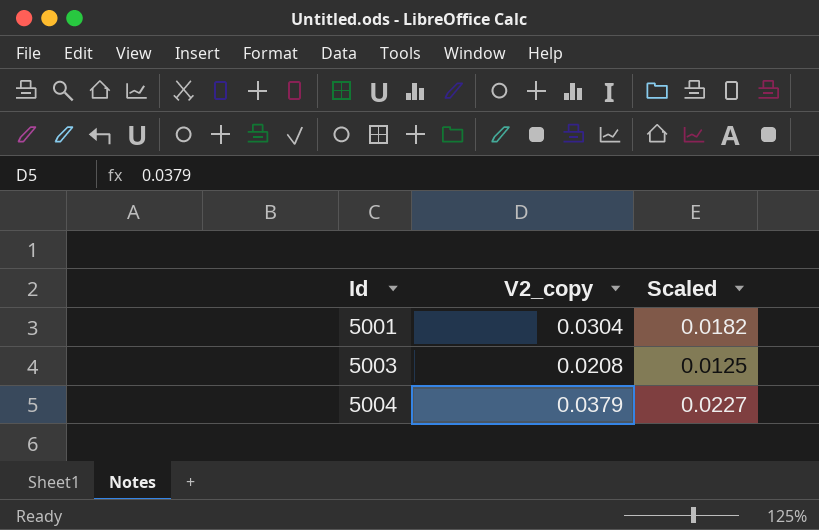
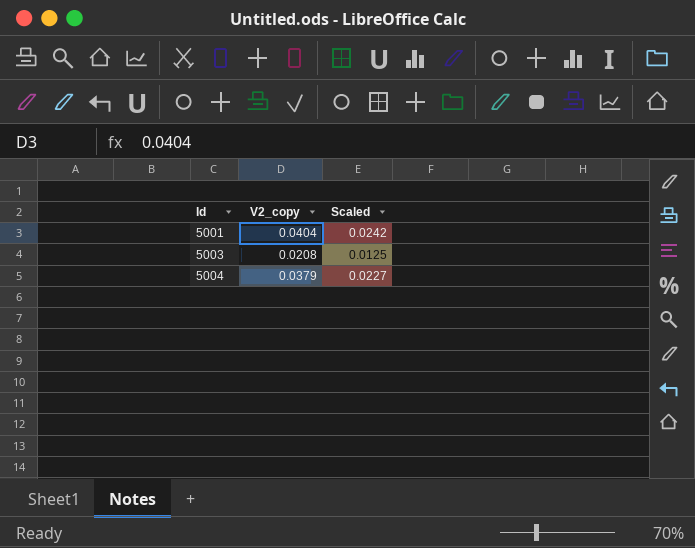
5001 | V2_copy: 0.0304 -> 0.0404
5001 | Scaled: 0.0182 -> 0.0242

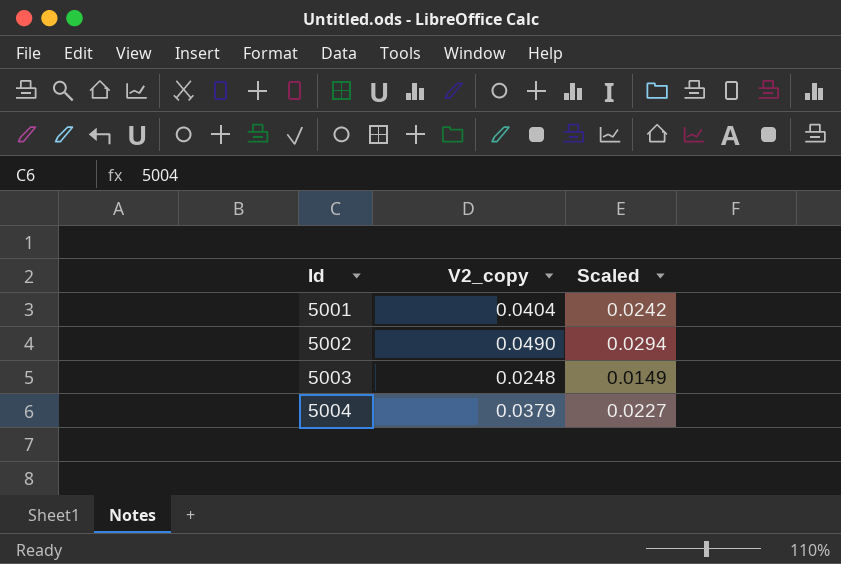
row 5002: none -> 0.0490 | 0.0294
5003 | V2_copy: 0.0208 -> 0.0248
5003 | Scaled: 0.0125 -> 0.0149

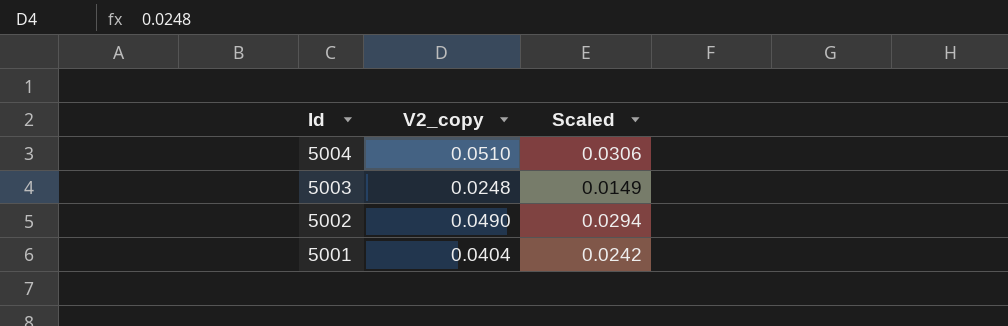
row order: Id ascending -> Id descending
5004 | V2_copy: 0.0379 -> 0.0510
5004 | Scaled: 0.0227 -> 0.0306

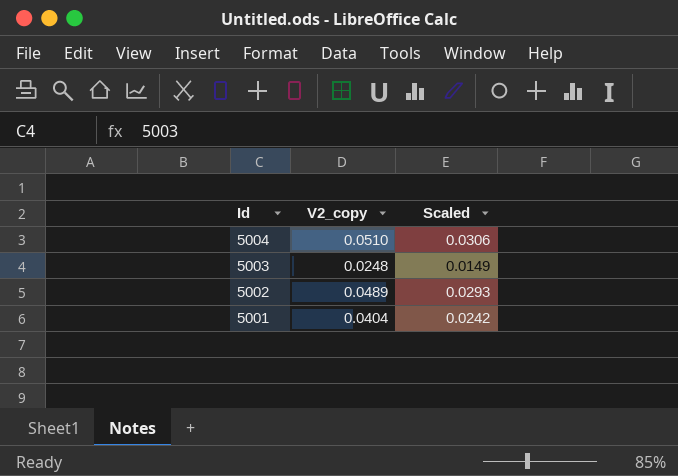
5002 | V2_copy: 0.0490 -> 0.0489
5002 | Scaled: 0.0294 -> 0.0293

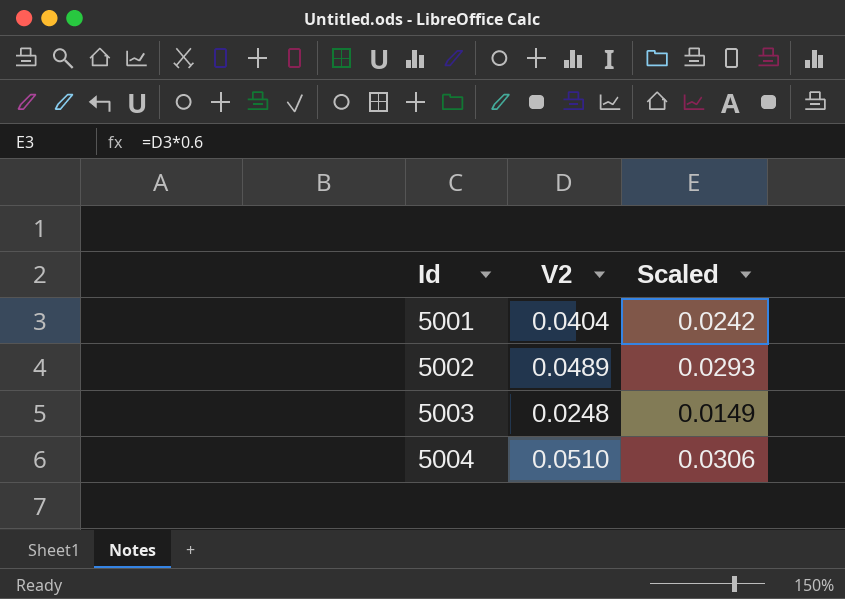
row order: Id descending -> Id ascending
column name: V2_copy -> V2

